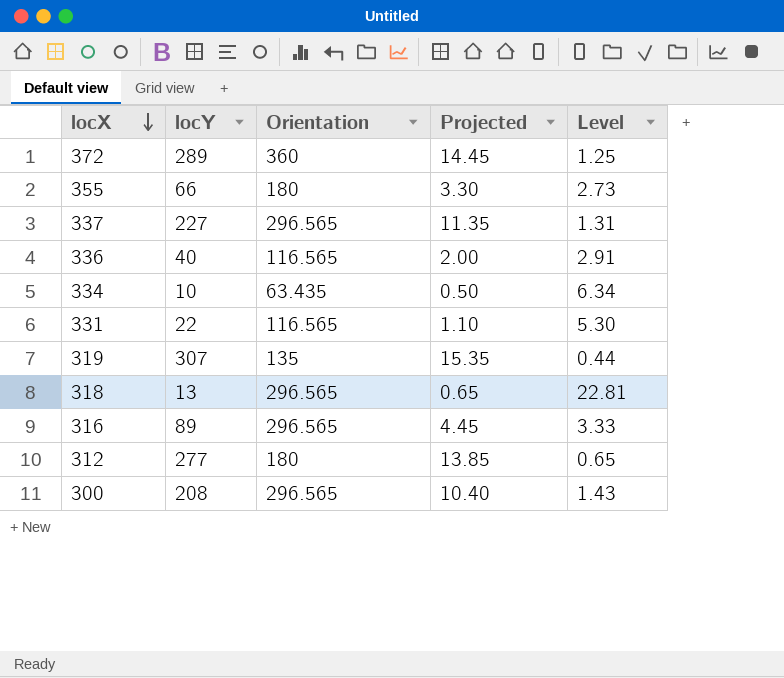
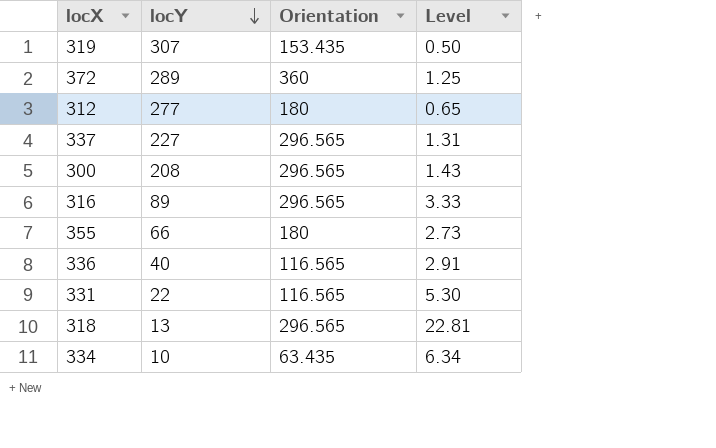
row order: locX descending -> locY descending
column Projected | formula: [locY] * 0.05 -> none
319 | Orientation: 135 -> 153.435
319 | Level: 0.44 -> 0.50

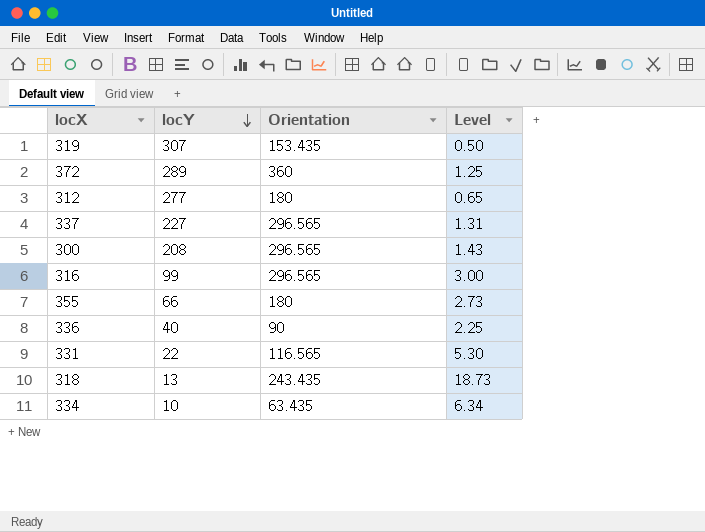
316 | locY: 89 -> 99
316 | Level: 3.33 -> 3.00
336 | Orientation: 116.565 -> 90
336 | Level: 2.91 -> 2.25
318 | Orientation: 296.565 -> 243.435
318 | Level: 22.81 -> 18.73

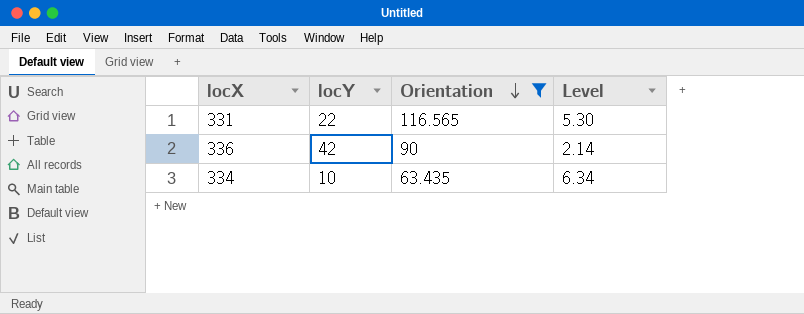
filter: none -> Orientation <= 116.565
row order: locY descending -> Orientation descending
336 | locY: 40 -> 42
336 | Level: 2.25 -> 2.14

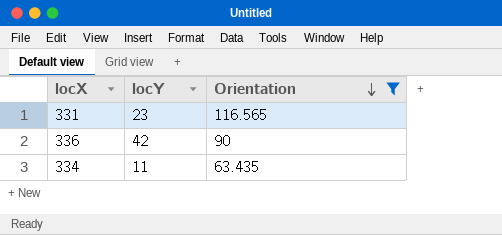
column Level | formula: [Orientation] / [locY] -> none
331 | locY: 22 -> 23
334 | locY: 10 -> 11

